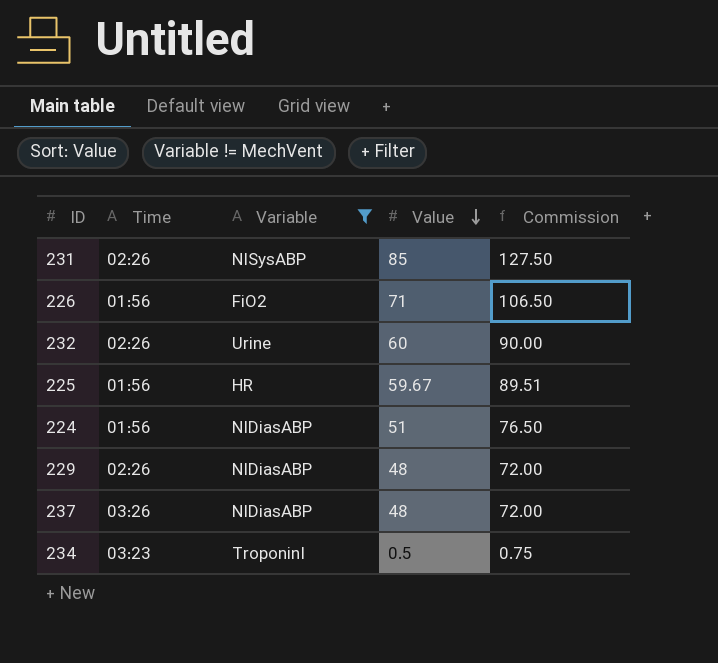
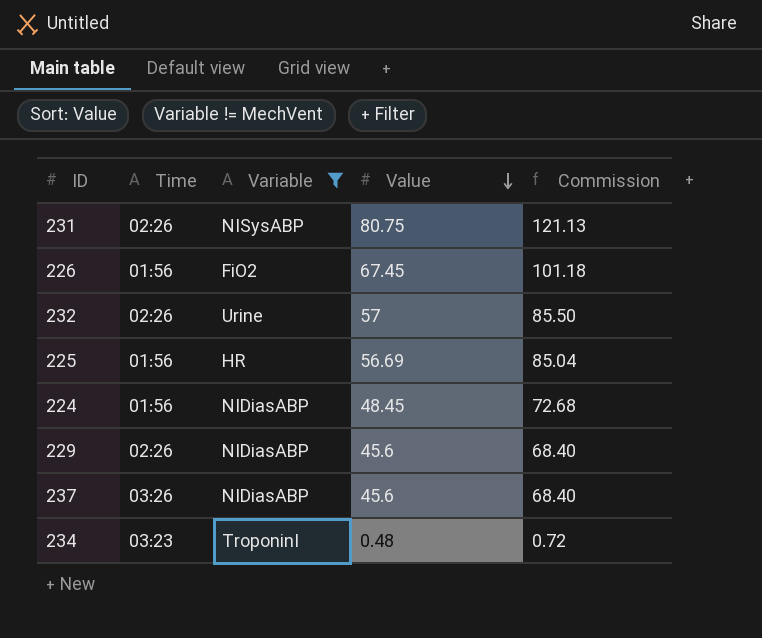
231 | Value: 85 -> 80.75
231 | Commission: 127.50 -> 121.13
226 | Value: 71 -> 67.45
226 | Commission: 106.50 -> 101.18
232 | Value: 60 -> 57
232 | Commission: 90.00 -> 85.50
225 | Value: 59.67 -> 56.69
225 | Commission: 89.51 -> 85.04
224 | Value: 51 -> 48.45
224 | Commission: 76.50 -> 72.68
229 | Value: 48 -> 45.6
229 | Commission: 72.00 -> 68.40
237 | Value: 48 -> 45.6
237 | Commission: 72.00 -> 68.40
234 | Value: 0.5 -> 0.48
234 | Commission: 0.75 -> 0.72

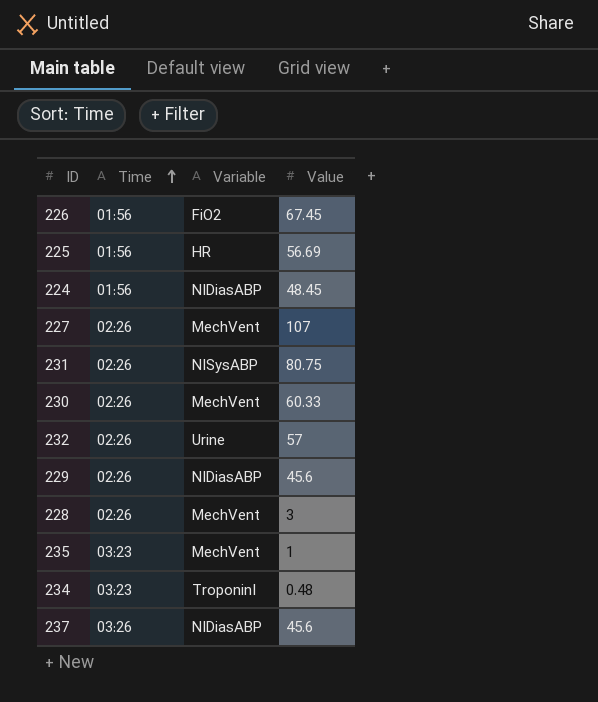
filter: Variable != MechVent -> none
row order: Value descending -> Time ascending
column Commission | formula: [Value] * 1.5 -> none

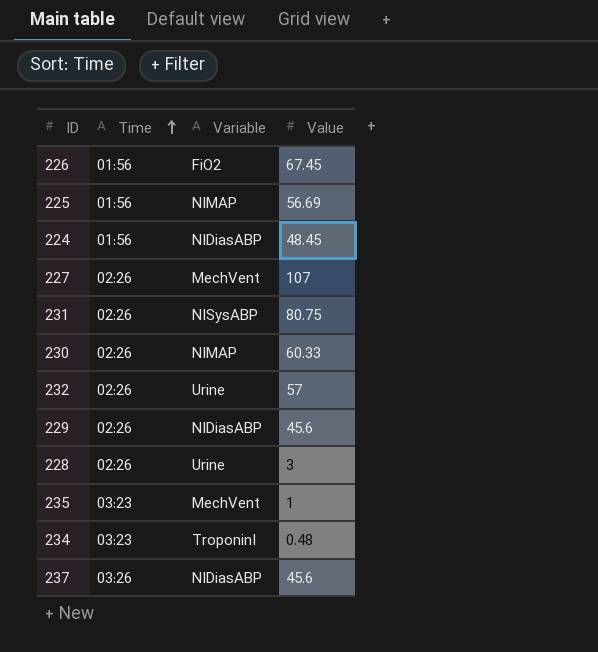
225 | Variable: HR -> NIMAP
230 | Variable: MechVent -> NIMAP
228 | Variable: MechVent -> Urine

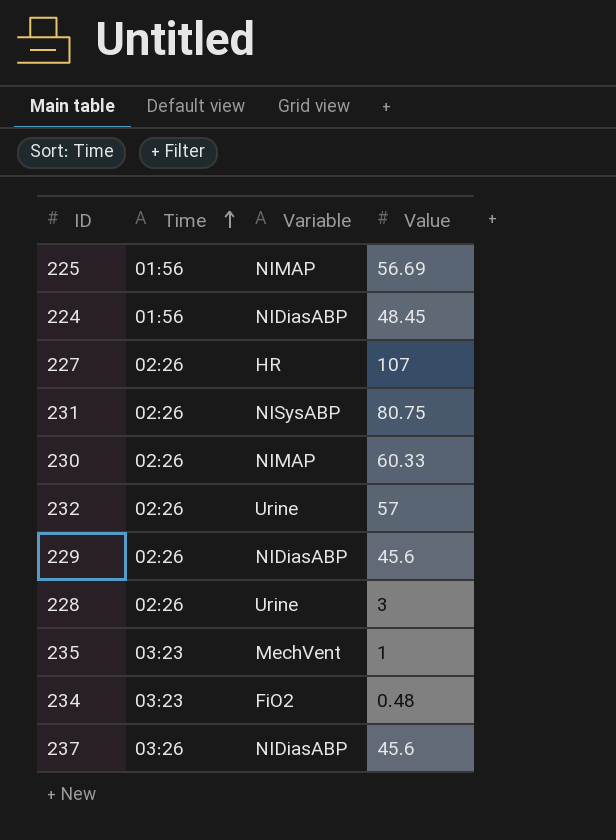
row 226: 01:56 | FiO2 | 67.45 -> none
227 | Variable: MechVent -> HR
234 | Variable: TroponinI -> FiO2

